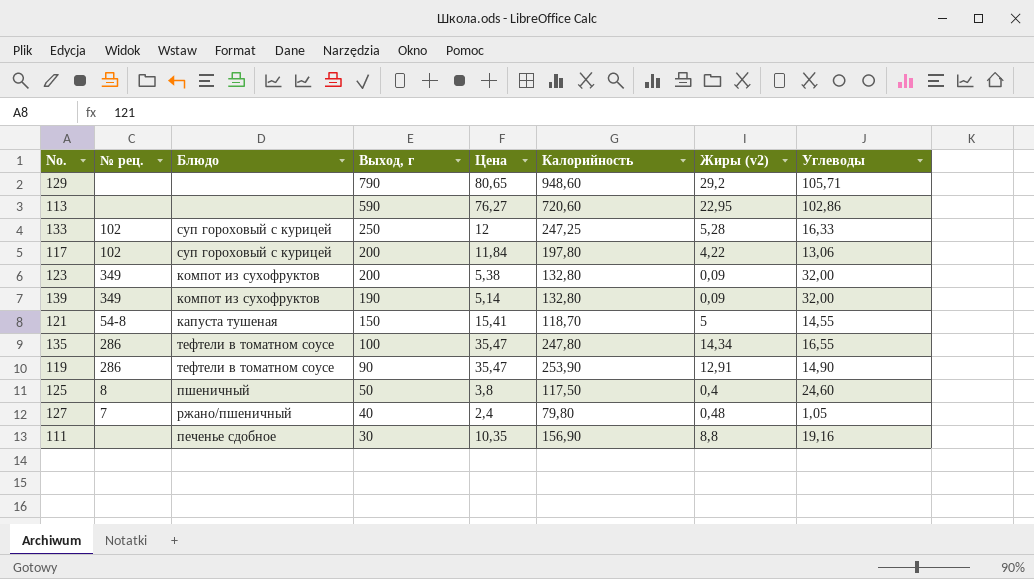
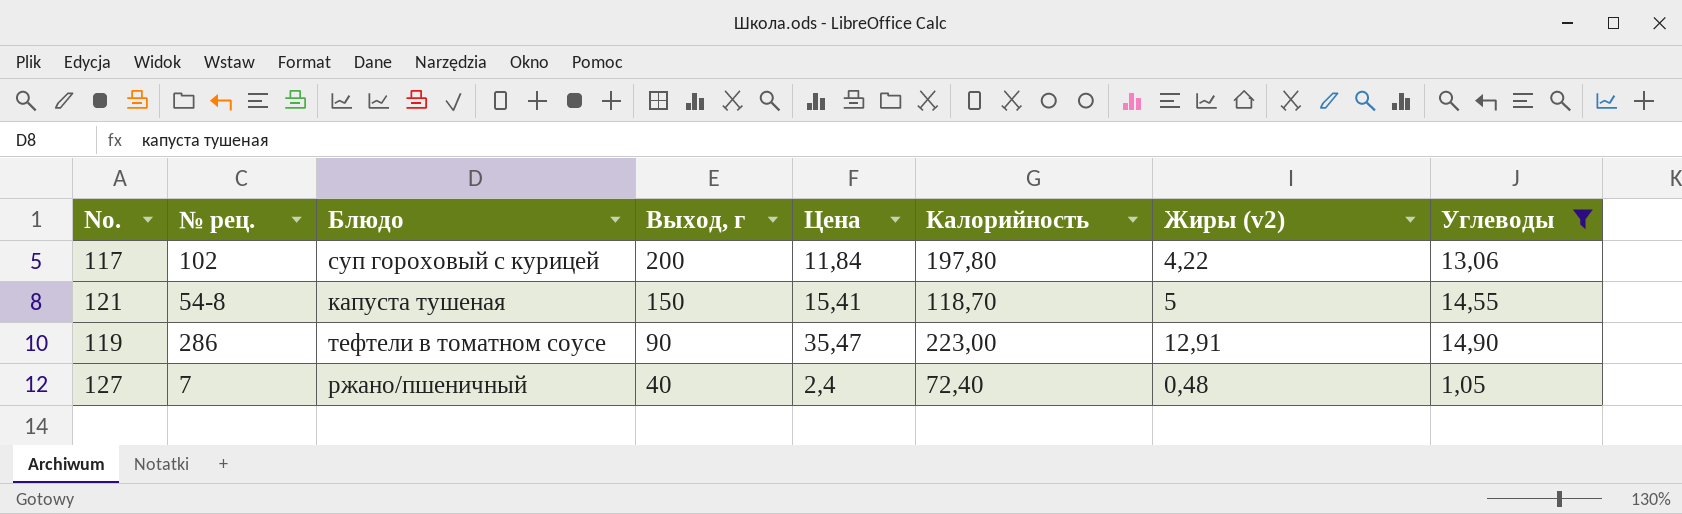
filter: none -> Углеводы <= 14,90
119 | Калорийность: 253,90 -> 223,00
127 | Калорийность: 79,80 -> 72,40

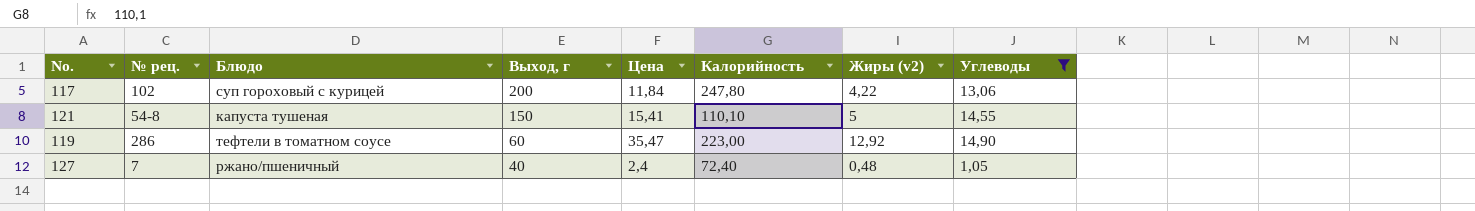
117 | Калорийность: 197,80 -> 247,80
121 | Калорийность: 118,70 -> 110,10
119 | Выход, г: 90 -> 60
119 | Жиры (v2): 12,91 -> 12,92

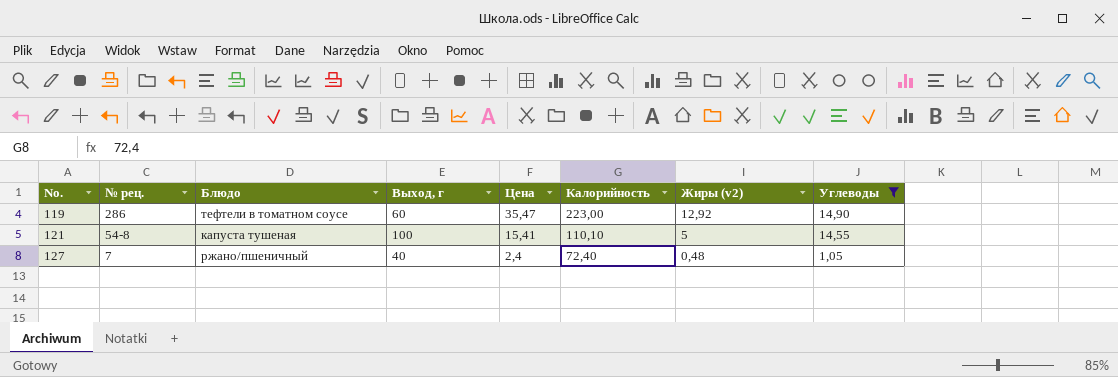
row order: Выход, г descending -> No. ascending
row 117: 102 | суп гороховый с курицей | 200 | 11,84 | 247,80 | 4,22 | 13,06 -> none
121 | Выход, г: 150 -> 100

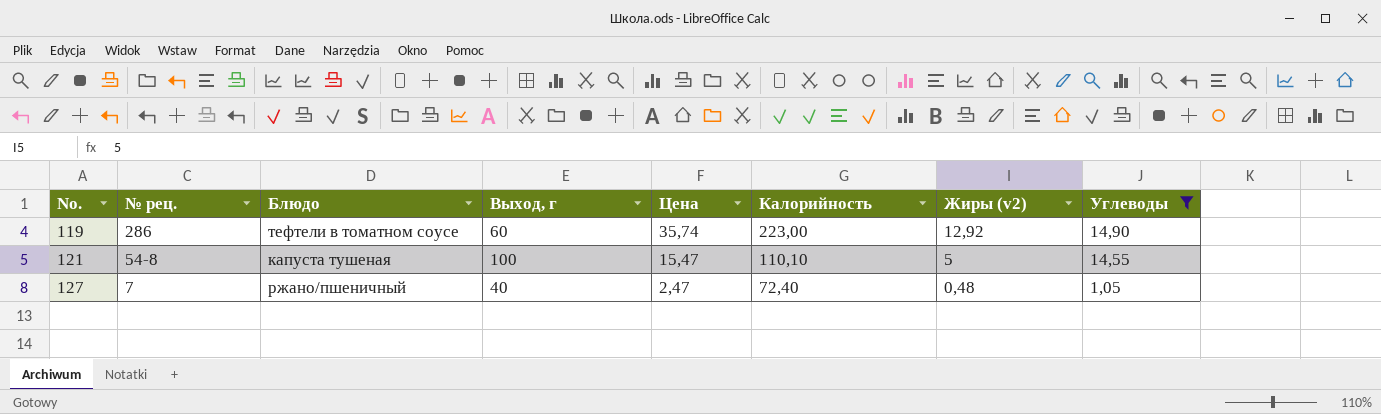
119 | Цена: 35,47 -> 35,74
121 | Цена: 15,41 -> 15,47
127 | Цена: 2,4 -> 2,47

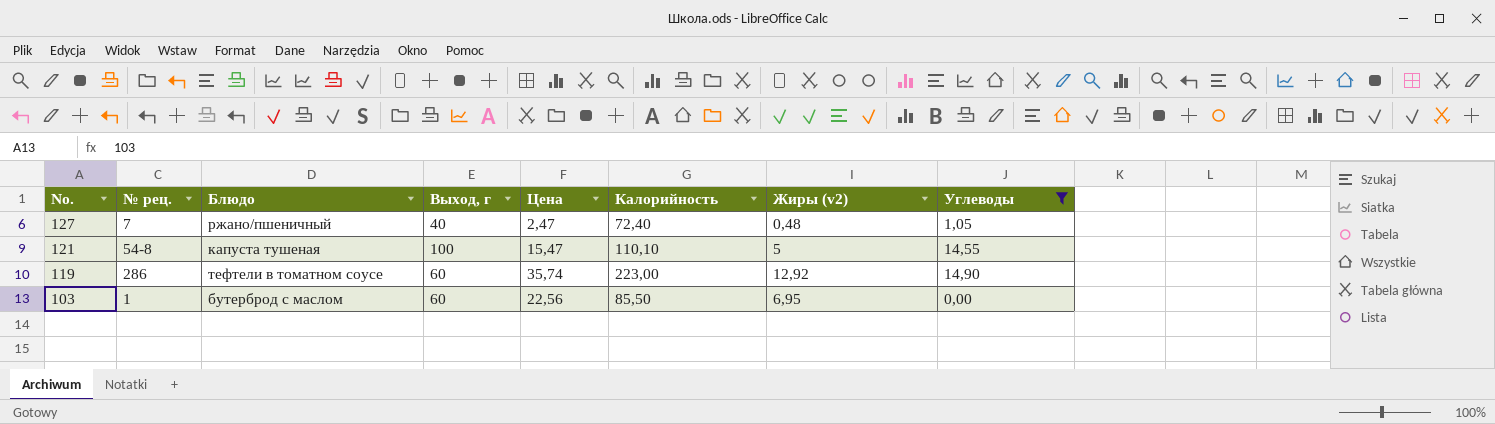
row order: No. ascending -> No. descending
row 103: none -> 1 | бутерброд с маслом | 60 | 22,56 | 85,50 | 6,95 | 0,00

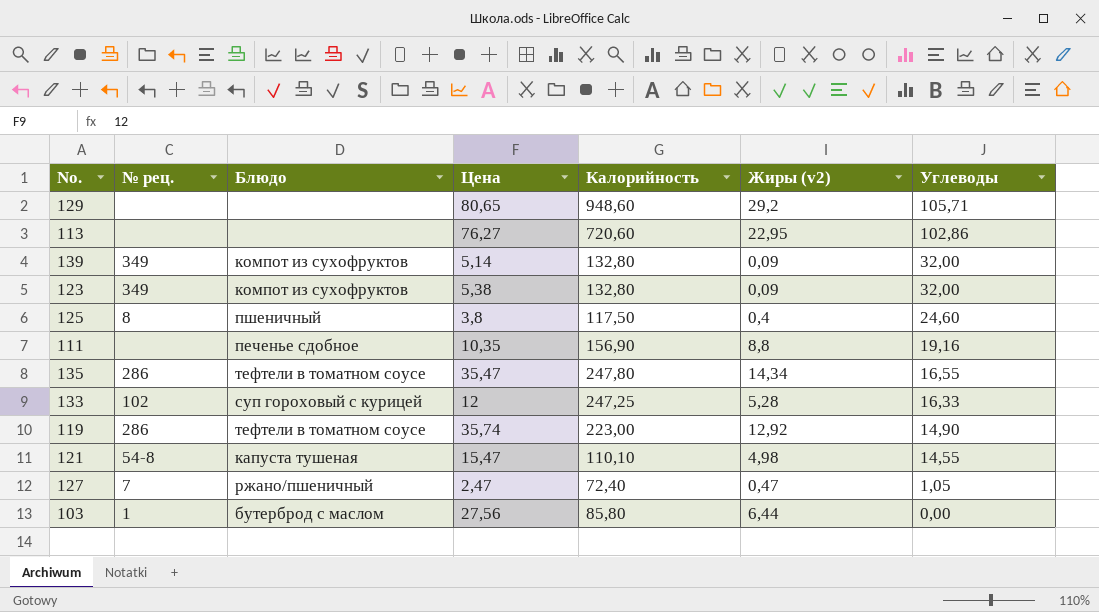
filter: Углеводы <= 14,90 -> none
row order: No. descending -> Углеводы descending
column Выход, г | position: 4 -> none
121 | Жиры (v2): 5 -> 4,98
127 | Жиры (v2): 0,48 -> 0,47
103 | Цена: 22,56 -> 27,56
103 | Калорийность: 85,50 -> 85,80
103 | Жиры (v2): 6,95 -> 6,44

